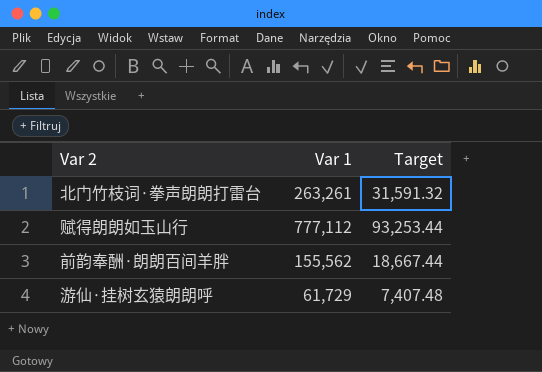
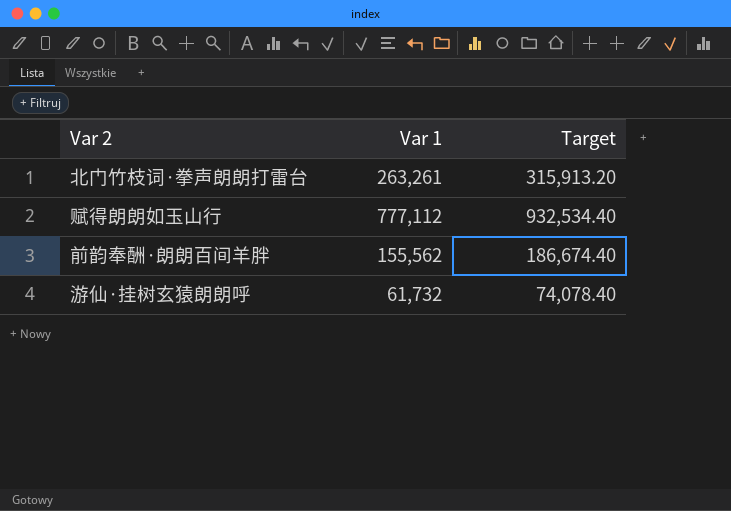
column Target | formula: [Var 1] * 0.12 -> [Var 1] * 1.2
游仙·挂树玄猿朗朗呼 | Var 1: 61,729 -> 61,732

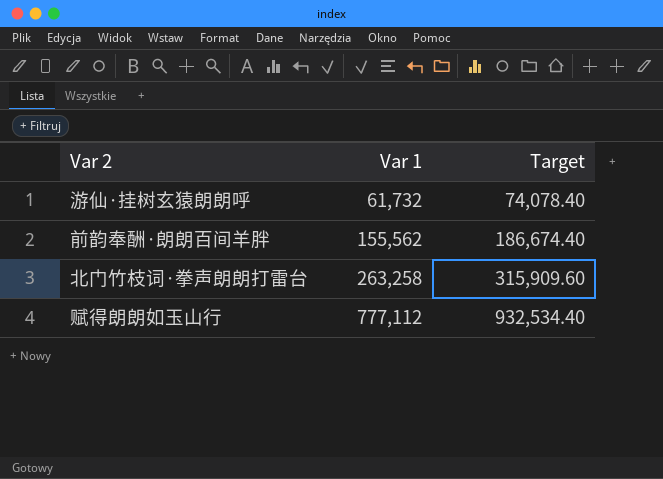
row order: none -> Var 1 ascending
北门竹枝词·拳声朗朗打雷台 | Var 1: 263,261 -> 263,258
北门竹枝词·拳声朗朗打雷台 | Target: 315,913.20 -> 315,909.60

